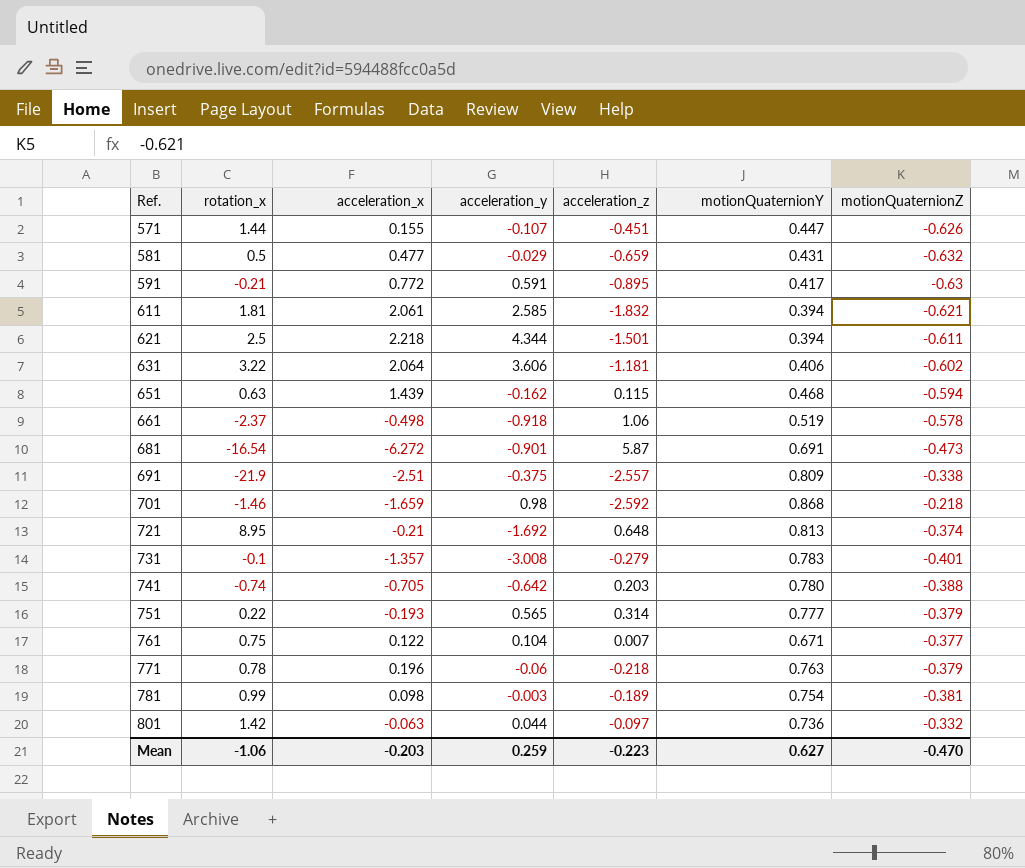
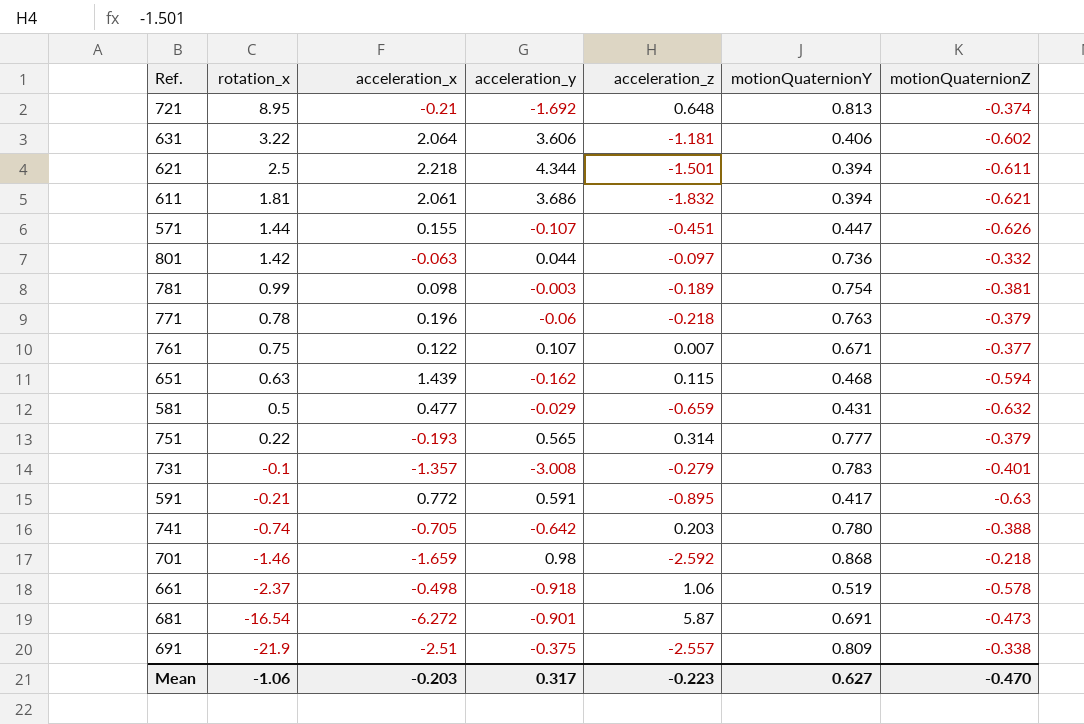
row order: Ref. ascending -> rotation_x descending
611 | acceleration_y: 2.585 -> 3.686
761 | acceleration_y: 0.104 -> 0.107
Mean | acceleration_y: 0.259 -> 0.317

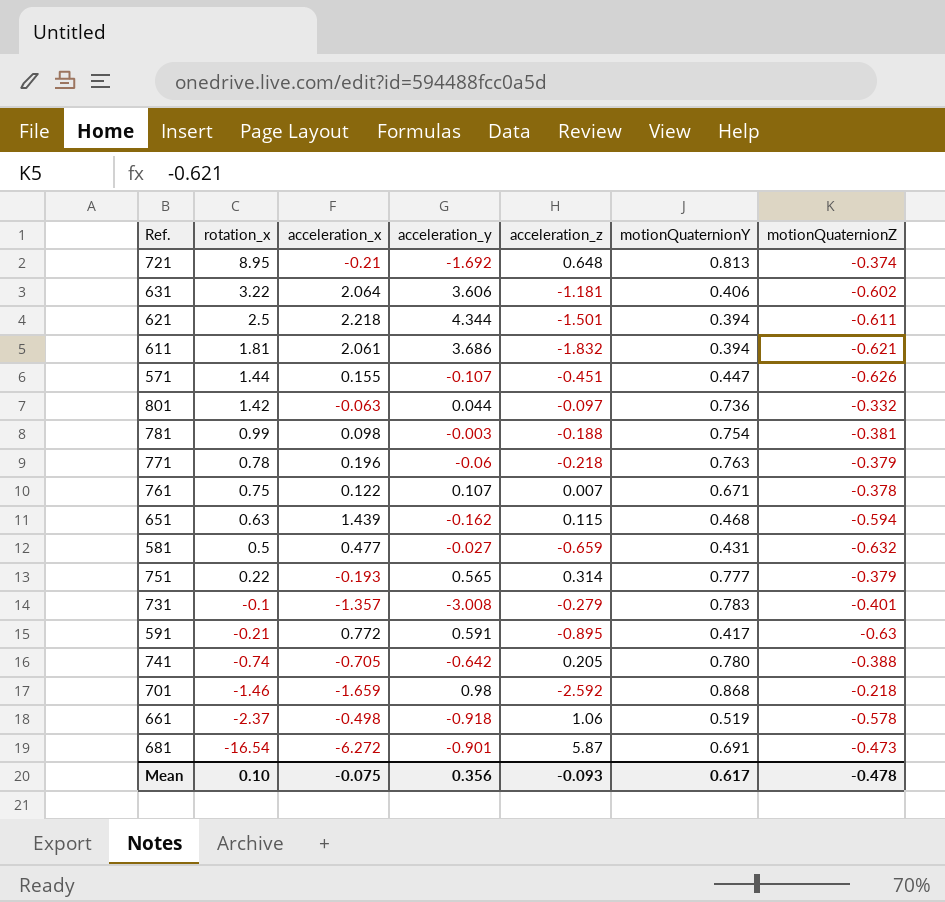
row 691: -21.9 | -2.51 | -0.375 | -2.557 | 0.809 | -0.338 -> none
781 | acceleration_z: -0.189 -> -0.188
761 | motionQuaternionZ: -0.377 -> -0.378
581 | acceleration_y: -0.029 -> -0.027
741 | acceleration_z: 0.203 -> 0.205
Mean | rotation_x: -1.06 -> 0.10
Mean | acceleration_x: -0.203 -> -0.075
Mean | acceleration_y: 0.317 -> 0.356
Mean | acceleration_z: -0.223 -> -0.093
Mean | motionQuaternionY: 0.627 -> 0.617
Mean | motionQuaternionZ: -0.470 -> -0.478

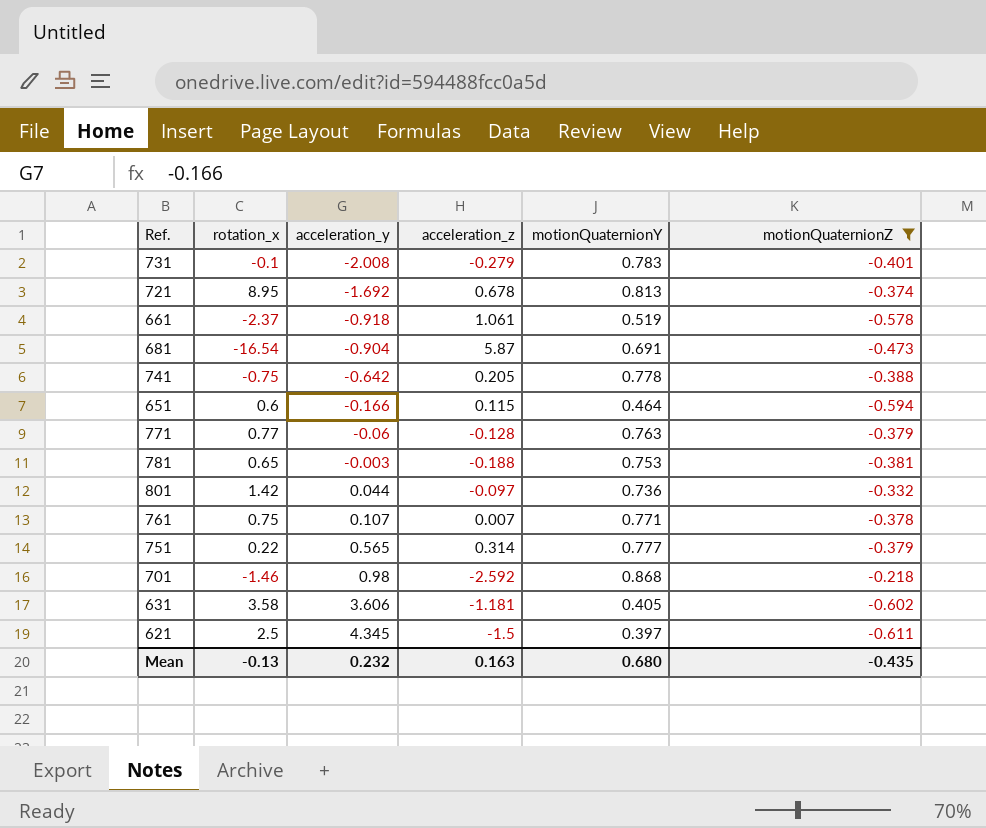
filter: none -> motionQuaternionZ >= -0.611
row order: rotation_x descending -> acceleration_y ascending
column acceleration_x | position: 3 -> none
731 | acceleration_y: -3.008 -> -2.008
721 | acceleration_z: 0.648 -> 0.678
661 | acceleration_z: 1.06 -> 1.061
681 | acceleration_y: -0.901 -> -0.904
741 | rotation_x: -0.74 -> -0.75
741 | motionQuaternionY: 0.780 -> 0.778
651 | rotation_x: 0.63 -> 0.6
651 | acceleration_y: -0.162 -> -0.166
651 | motionQuaternionY: 0.468 -> 0.464
771 | rotation_x: 0.78 -> 0.77
771 | acceleration_z: -0.218 -> -0.128
781 | rotation_x: 0.99 -> 0.65
781 | motionQuaternionY: 0.754 -> 0.753
761 | motionQuaternionY: 0.671 -> 0.771
631 | rotation_x: 3.22 -> 3.58
631 | motionQuaternionY: 0.406 -> 0.405
621 | acceleration_y: 4.344 -> 4.345
621 | acceleration_z: -1.501 -> -1.5
621 | motionQuaternionY: 0.394 -> 0.397
Mean | rotation_x: 0.10 -> -0.13
Mean | acceleration_y: 0.356 -> 0.232
Mean | acceleration_z: -0.093 -> 0.163
Mean | motionQuaternionY: 0.617 -> 0.680
Mean | motionQuaternionZ: -0.478 -> -0.435

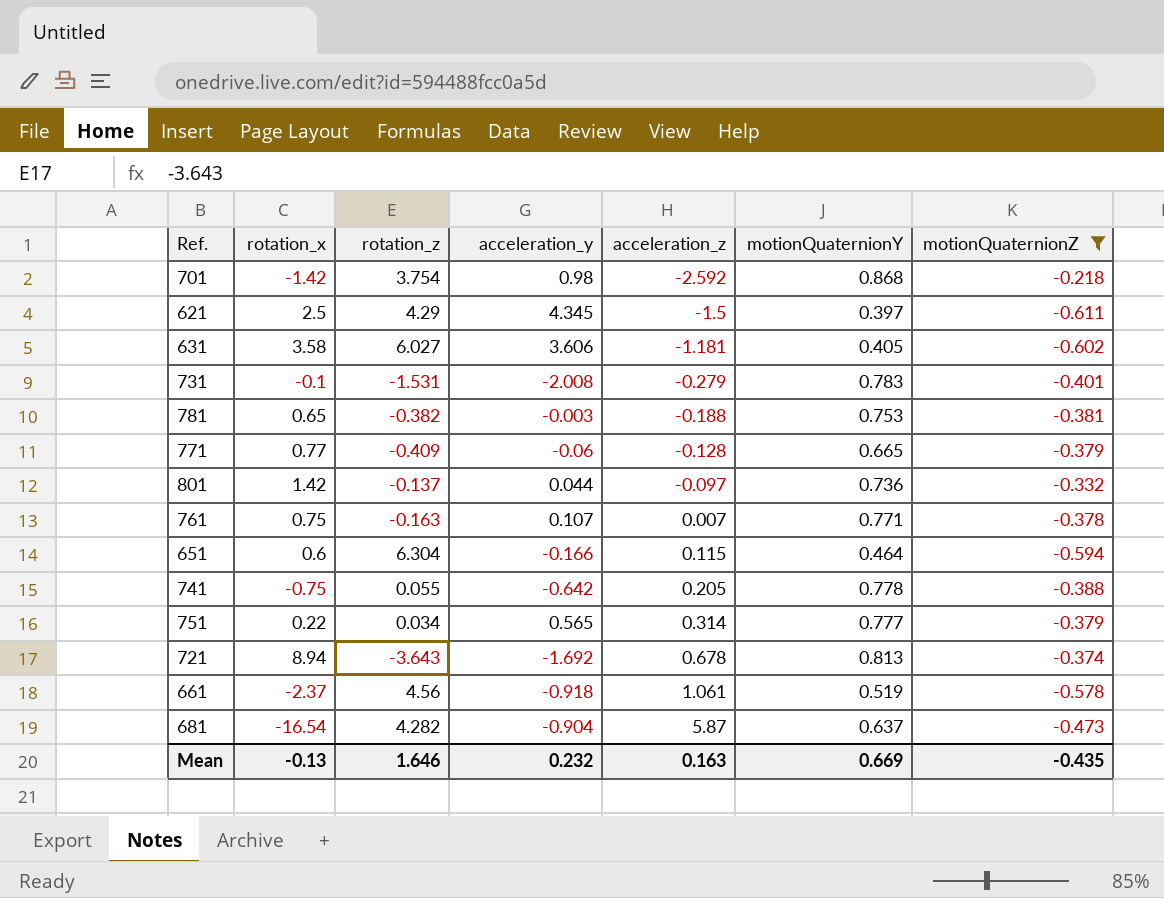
row order: acceleration_y ascending -> acceleration_z ascending
column rotation_z | position: none -> 3
701 | rotation_x: -1.46 -> -1.42
771 | motionQuaternionY: 0.763 -> 0.665
721 | rotation_x: 8.95 -> 8.94
681 | motionQuaternionY: 0.691 -> 0.637
Mean | motionQuaternionY: 0.680 -> 0.669

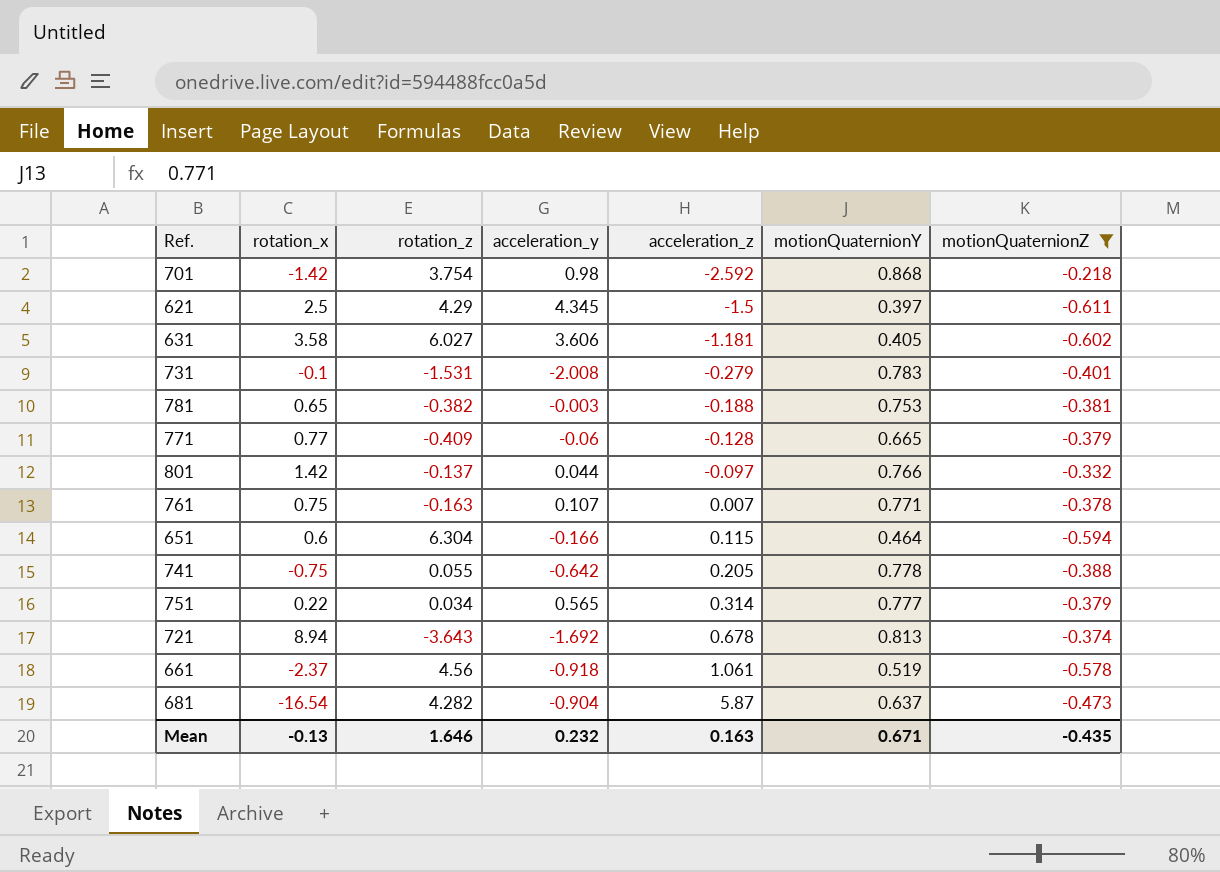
801 | motionQuaternionY: 0.736 -> 0.766
Mean | motionQuaternionY: 0.669 -> 0.671

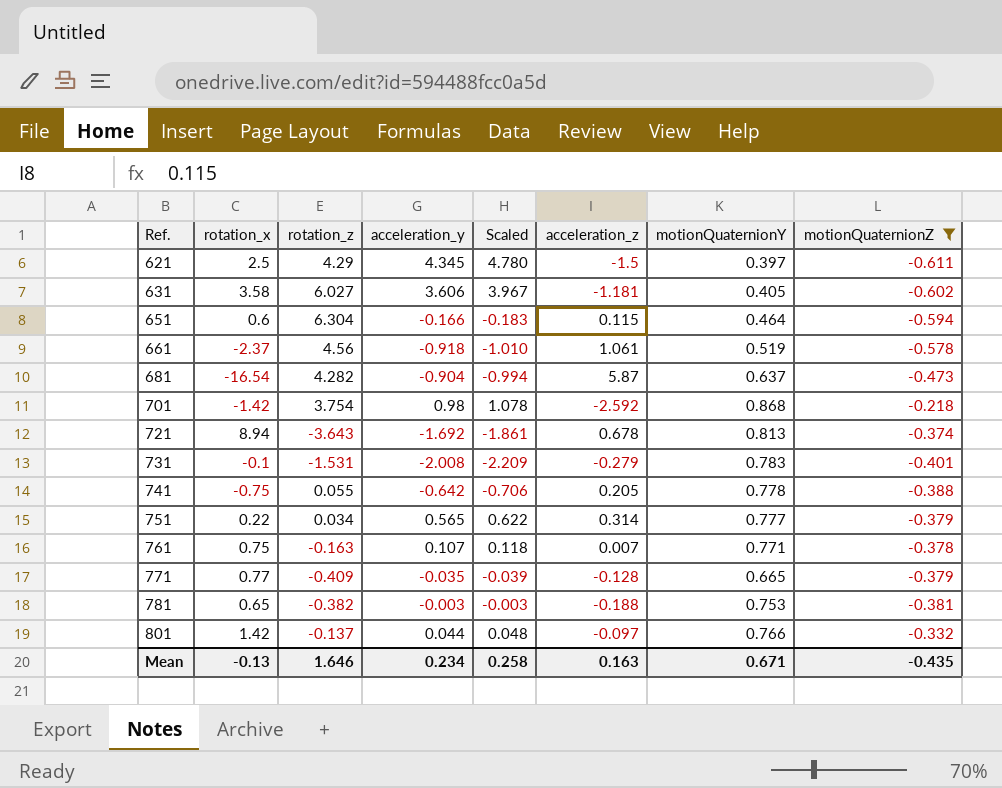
row order: acceleration_z ascending -> Ref. ascending
column Scaled | formula: none -> [acceleration_y] * 1.1
771 | acceleration_y: -0.06 -> -0.035
Mean | acceleration_y: 0.232 -> 0.234

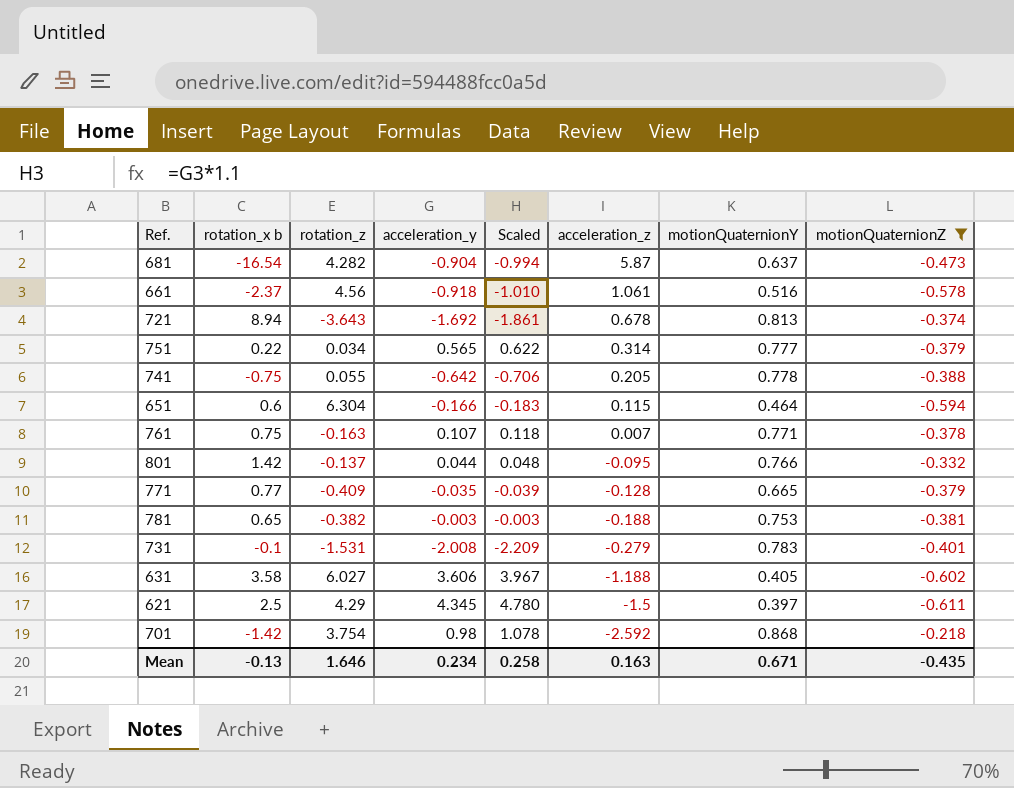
row order: Ref. ascending -> acceleration_z descending
column name: rotation_x -> rotation_x b
661 | motionQuaternionY: 0.519 -> 0.516
801 | acceleration_z: -0.097 -> -0.095
631 | acceleration_z: -1.181 -> -1.188

